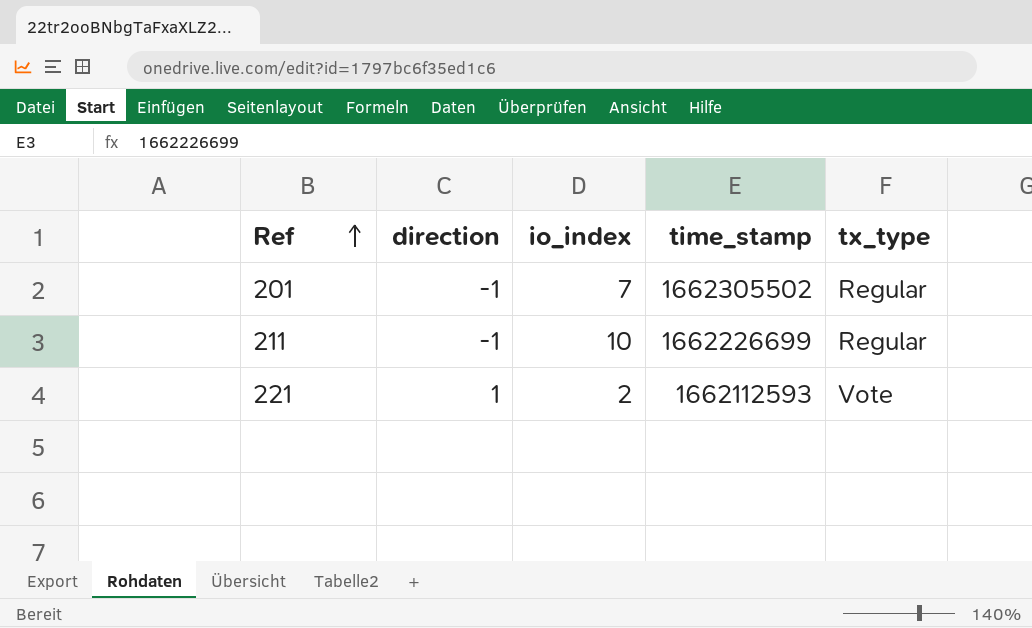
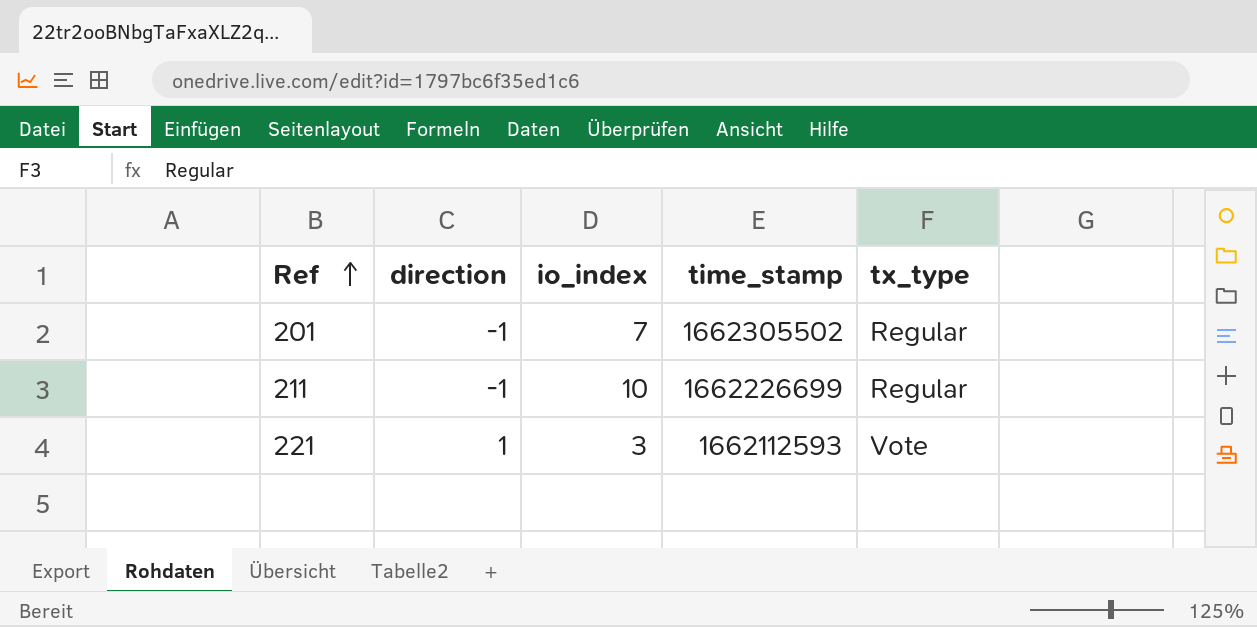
221 | io_index: 2 -> 3

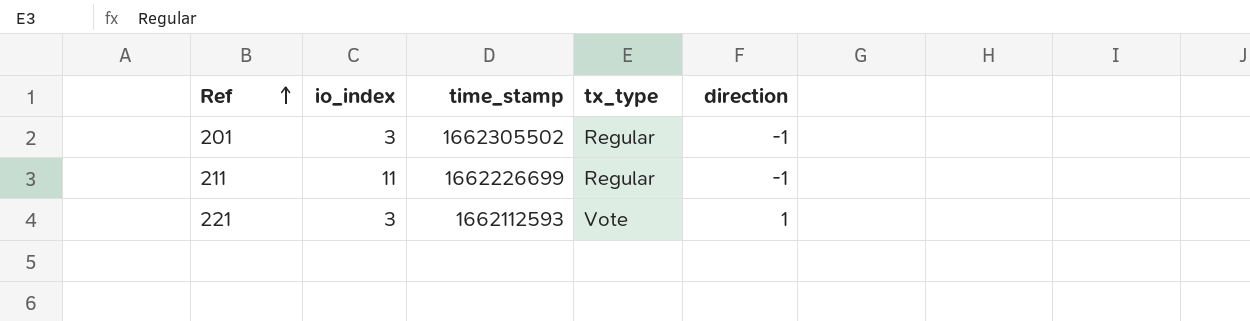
column direction | position: 2 -> 5
201 | io_index: 7 -> 3
211 | io_index: 10 -> 11

